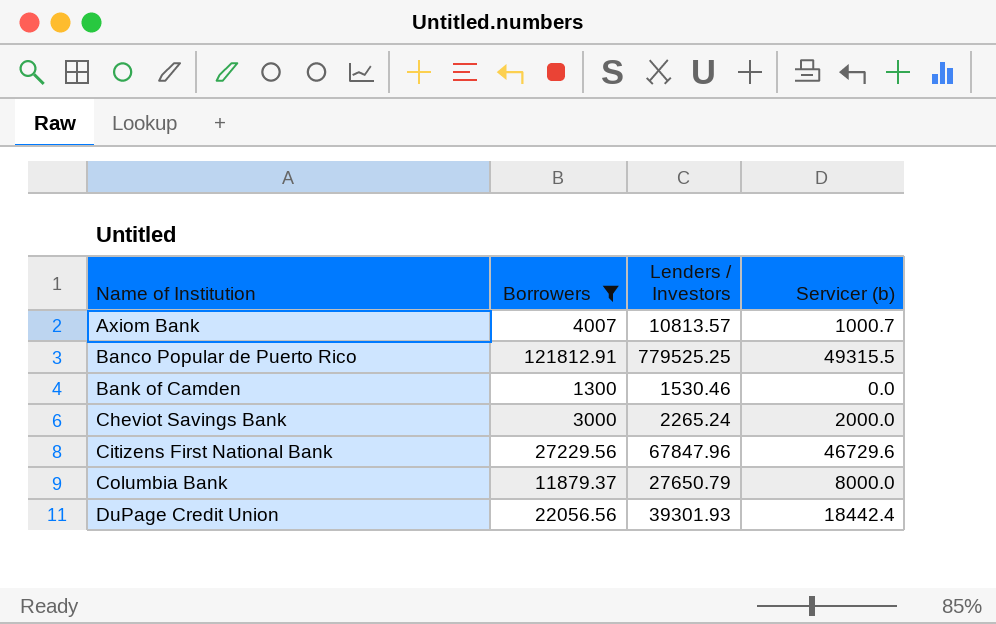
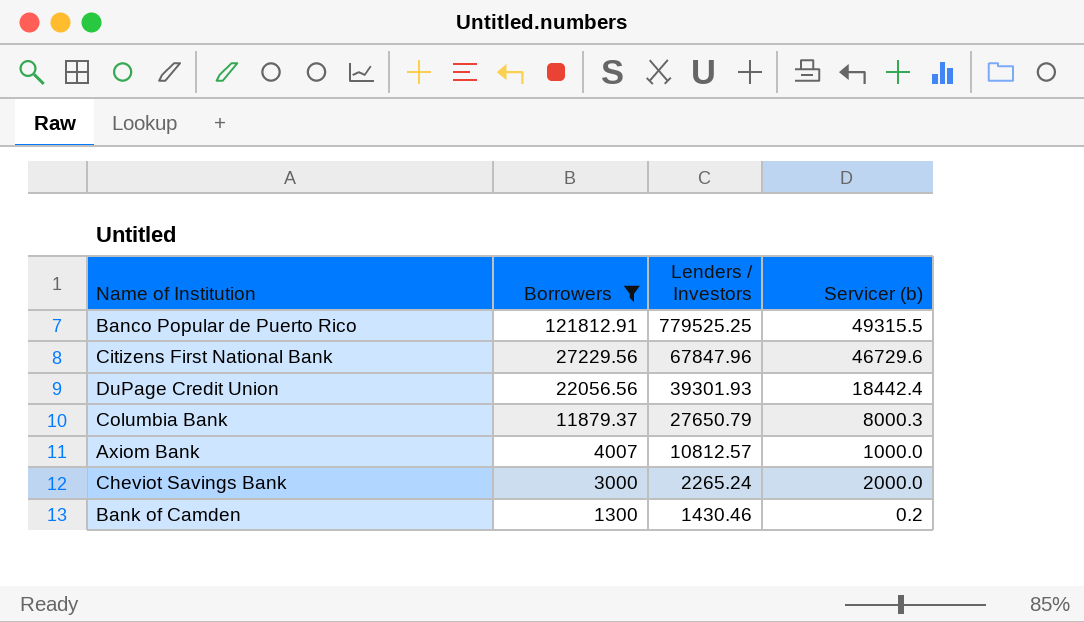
row order: Name of Institution ascending -> Borrowers descending
Columbia Bank | Servicer (b): 8000.0 -> 8000.3
Axiom Bank | Lenders / Investors: 10813.57 -> 10812.57
Axiom Bank | Servicer (b): 1000.7 -> 1000.0
Bank of Camden | Lenders / Investors: 1530.46 -> 1430.46
Bank of Camden | Servicer (b): 0.0 -> 0.2

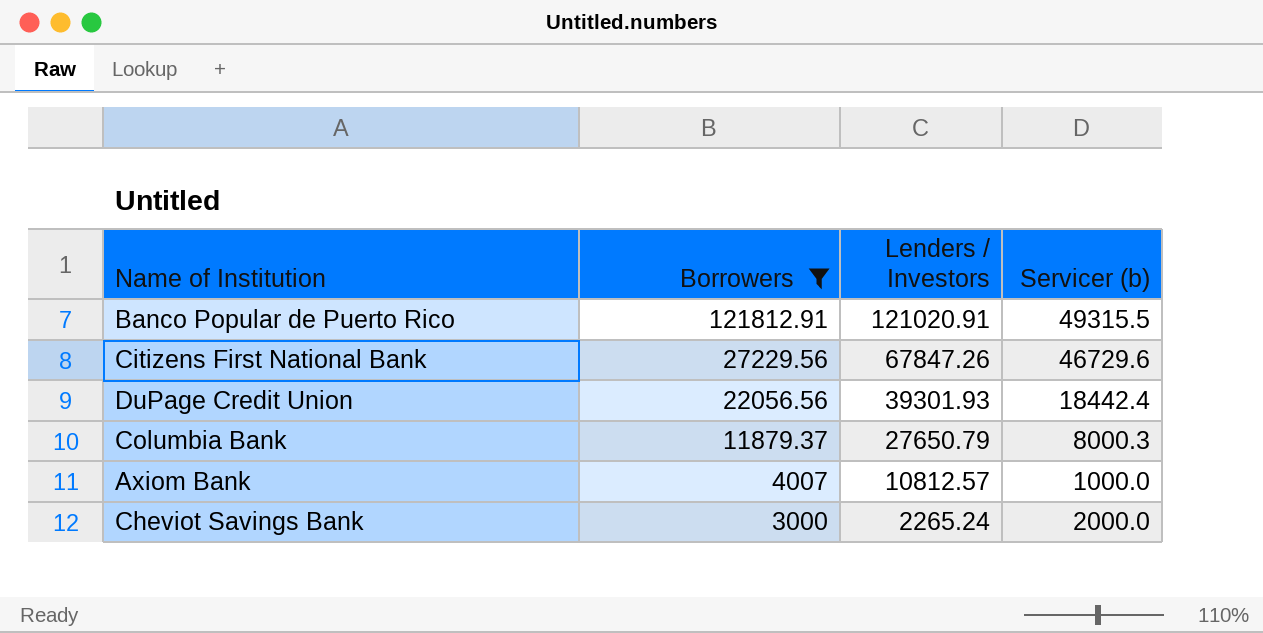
row Bank of Camden: 1300 | 1430.46 | 0.2 -> none
Banco Popular de Puerto Rico | Lenders / Investors: 779525.25 -> 121020.91
Citizens First National Bank | Lenders / Investors: 67847.96 -> 67847.26

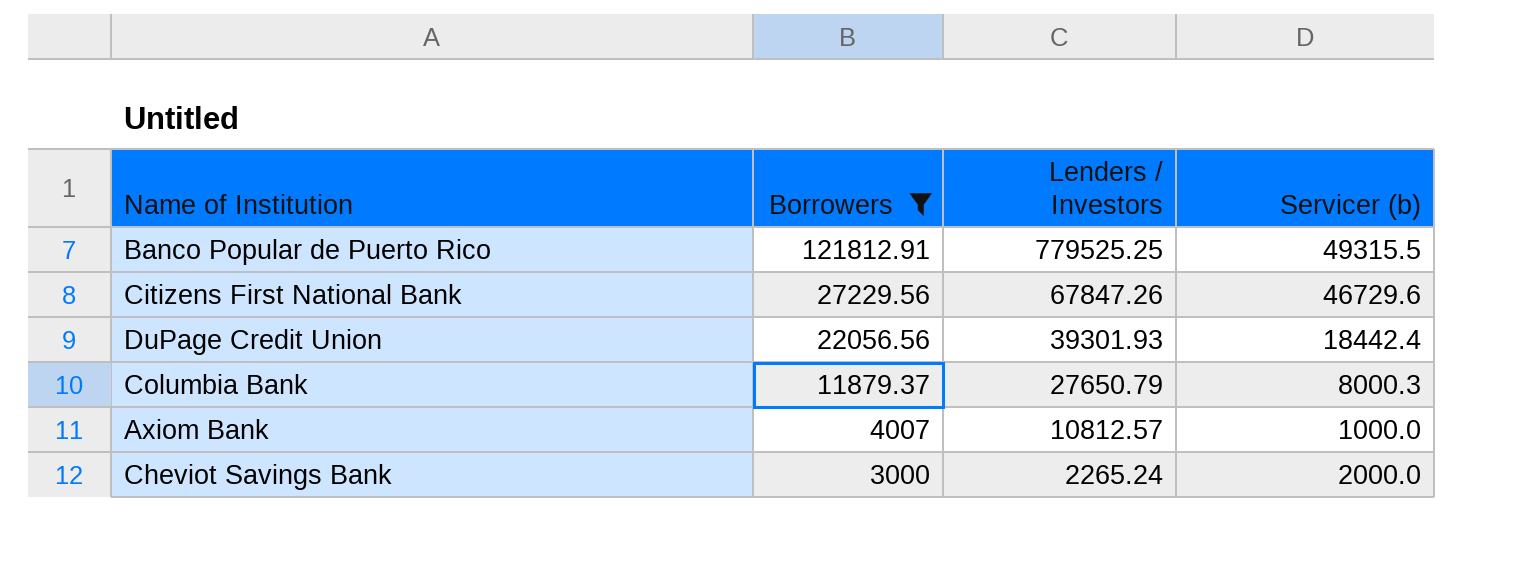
Banco Popular de Puerto Rico | Lenders / Investors: 121020.91 -> 779525.25

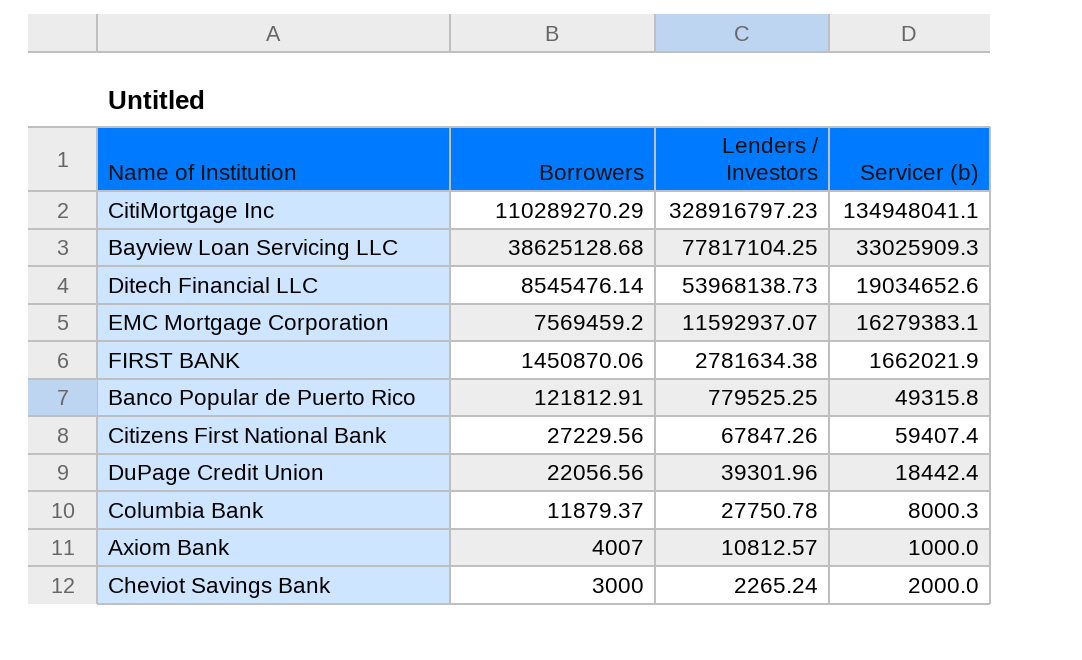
filter: Borrowers <= 121812.91 -> none
Banco Popular de Puerto Rico | Servicer (b): 49315.5 -> 49315.8
Citizens First National Bank | Servicer (b): 46729.6 -> 59407.4
DuPage Credit Union | Lenders / Investors: 39301.93 -> 39301.96
Columbia Bank | Lenders / Investors: 27650.79 -> 27750.78

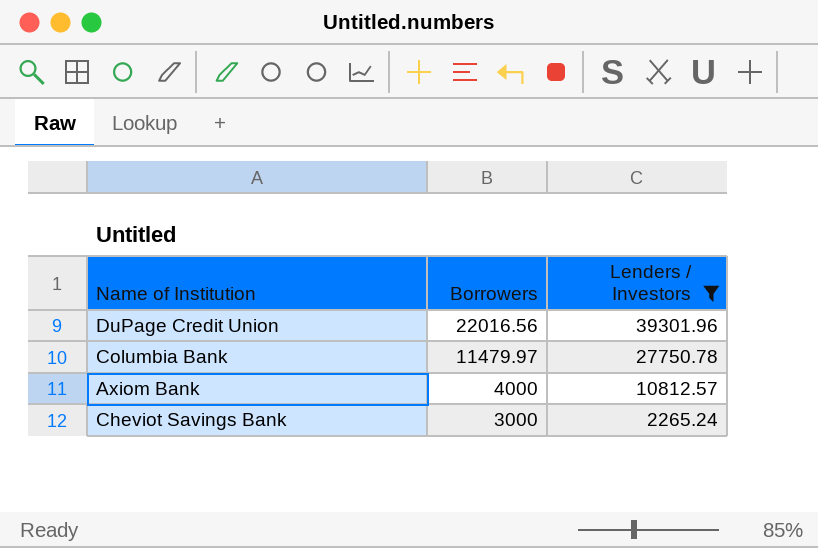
filter: none -> Lenders / Investors <= 39301.96
column Servicer (b) | position: 4 -> none
DuPage Credit Union | Borrowers: 22056.56 -> 22016.56
Columbia Bank | Borrowers: 11879.37 -> 11479.97
Axiom Bank | Borrowers: 4007 -> 4000

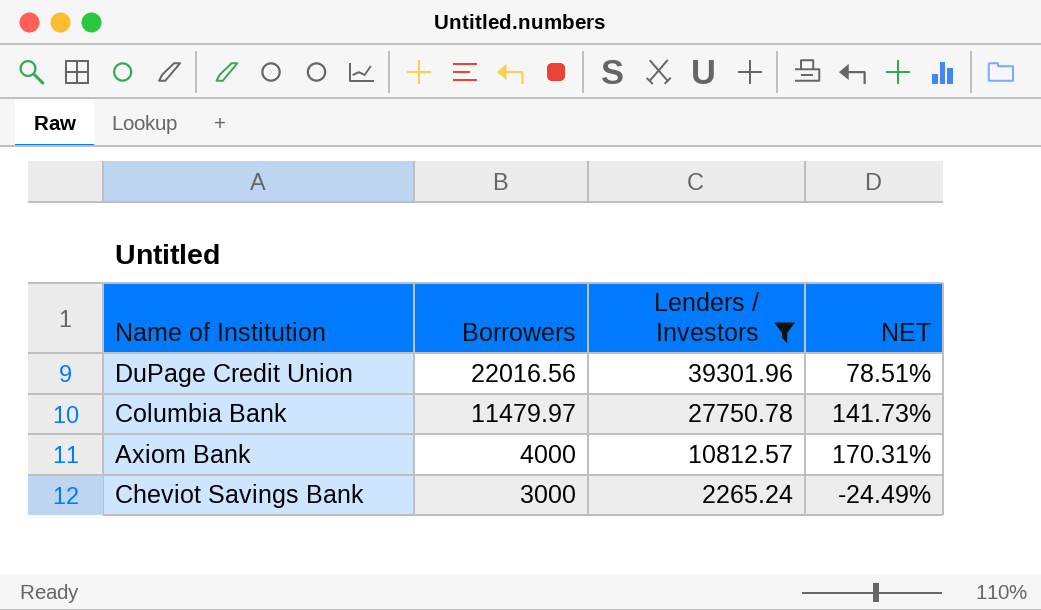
column NET | formula: none -> ([Lenders / Investors] - [Borrowers]) / [Borrowers]

